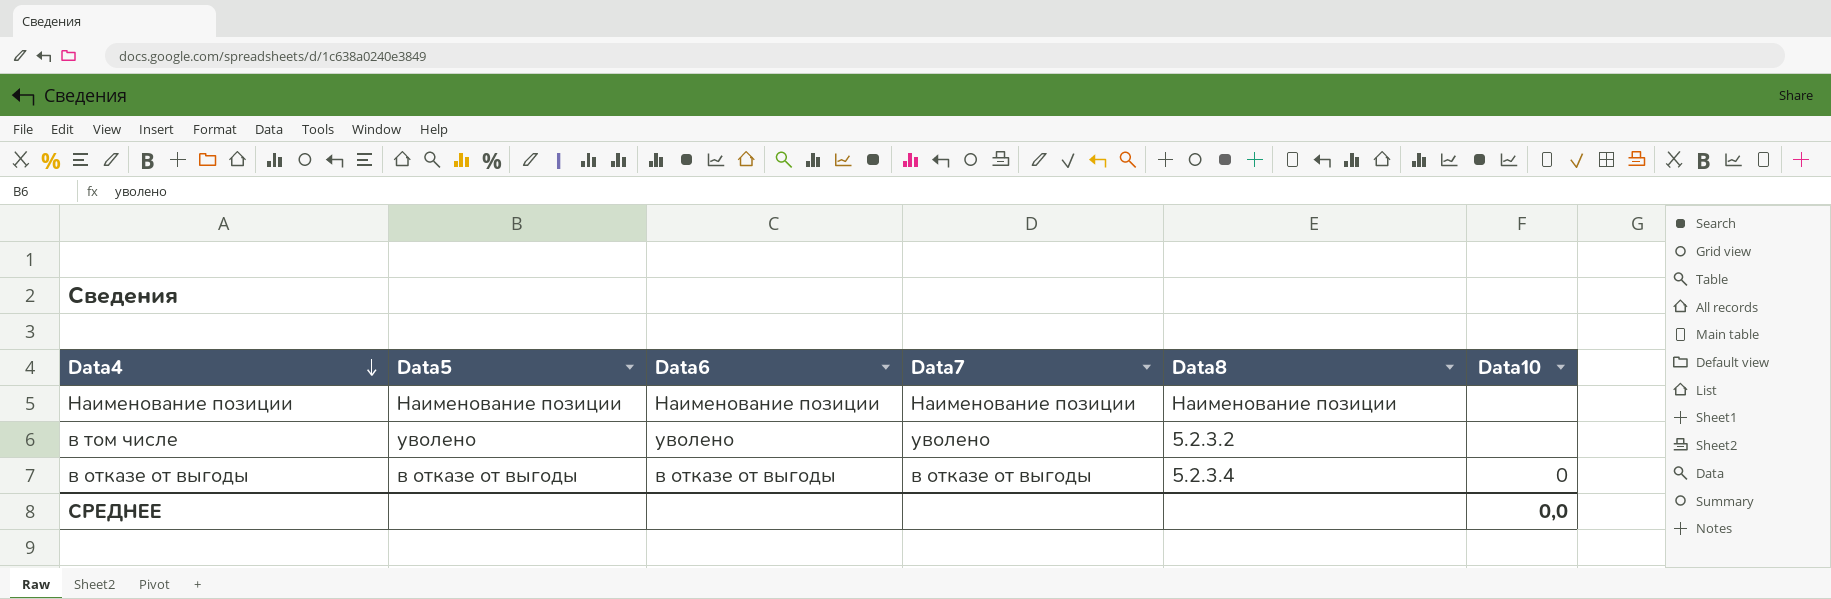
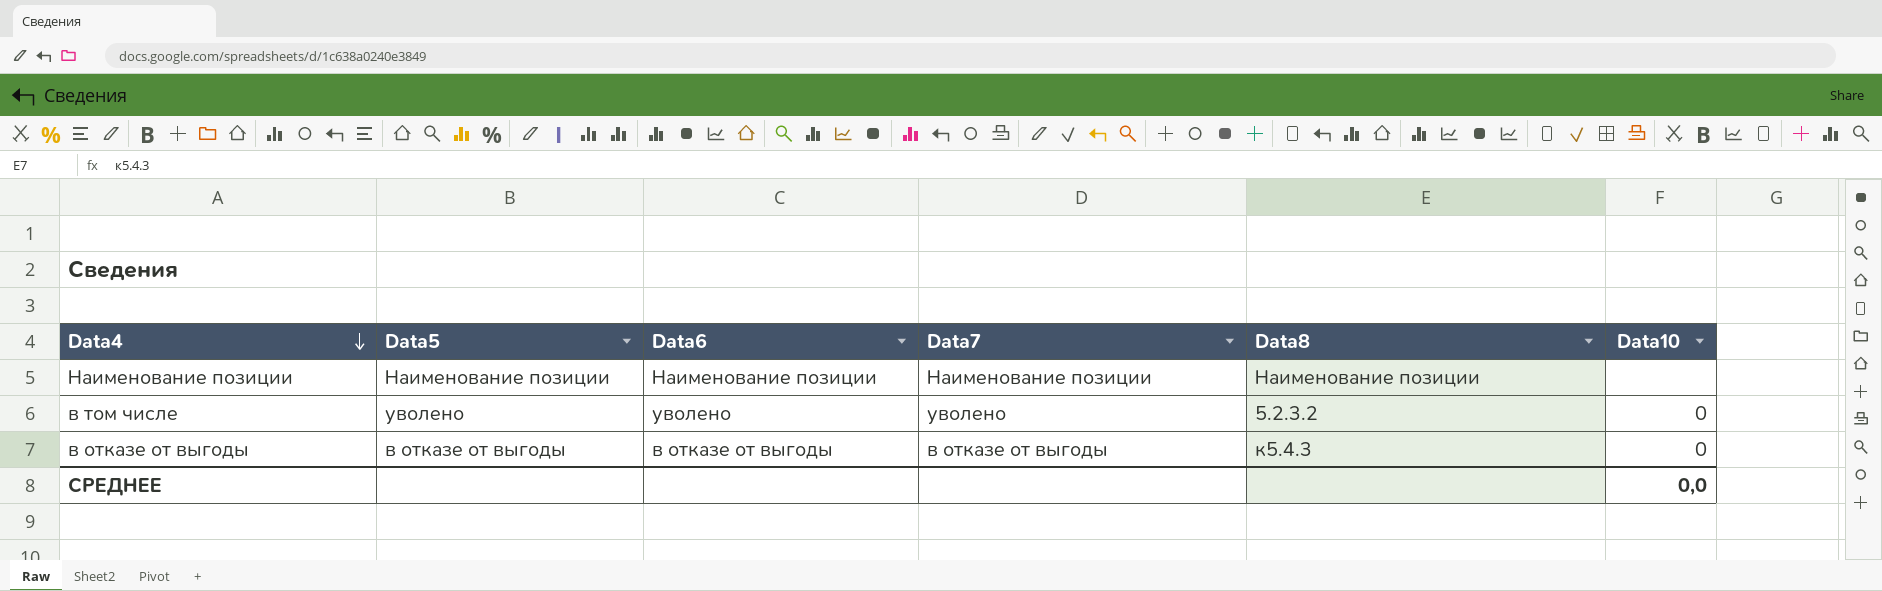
в том числе | Data10: none -> 0
в отказе от выгоды | Data8: 5.2.3.4 -> к5.4.3

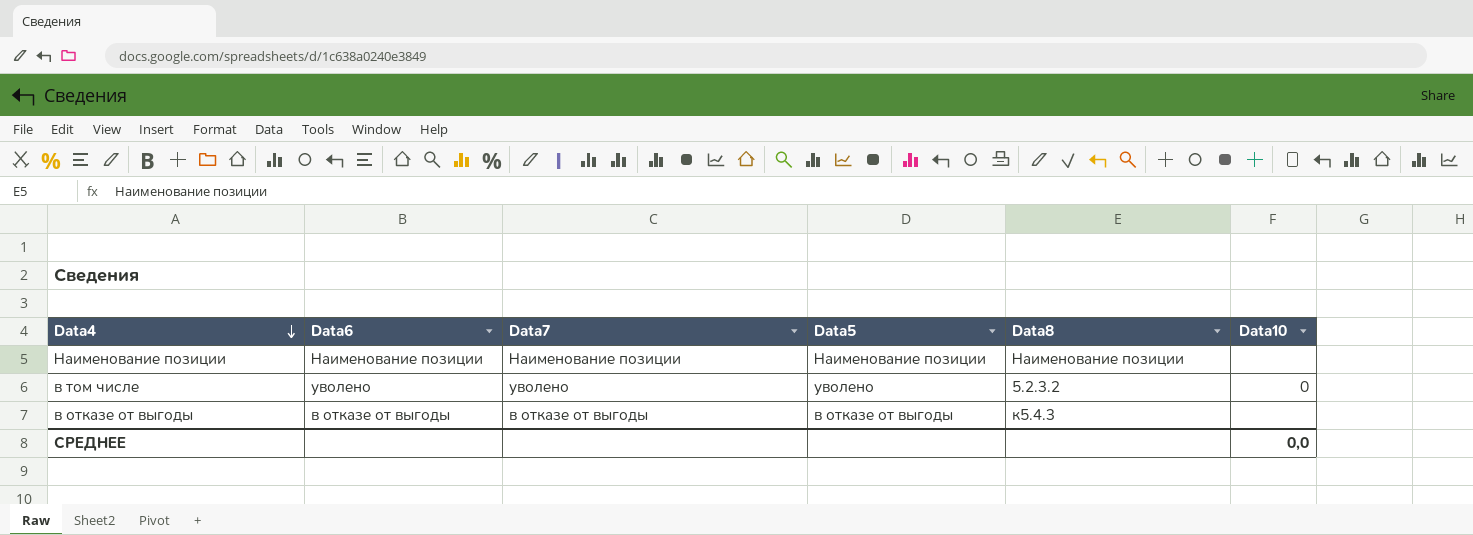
column Data5 | position: 2 -> 4
в отказе от выгоды | Data10: 0 -> none

